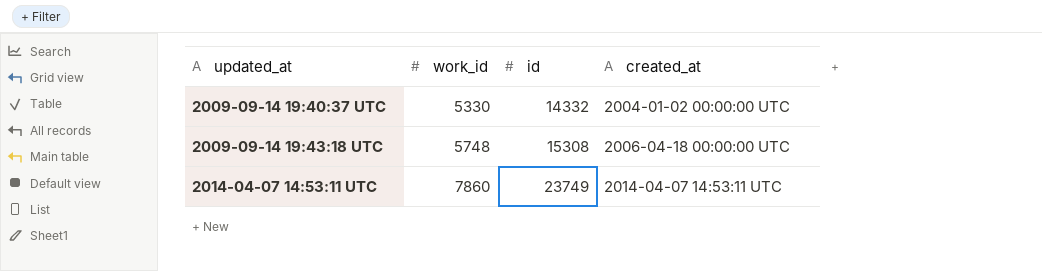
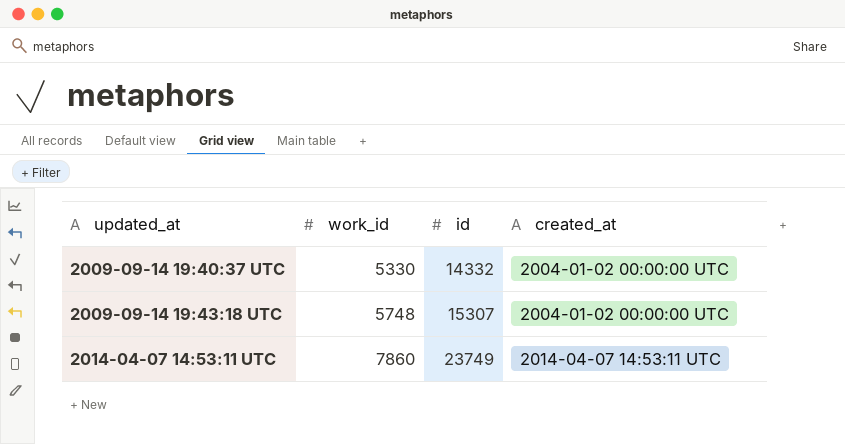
2009-09-14 19:43:18 UTC | id: 15308 -> 15307
2009-09-14 19:43:18 UTC | created_at: 2006-04-18 00:00:00 UTC -> 2004-01-02 00:00:00 UTC

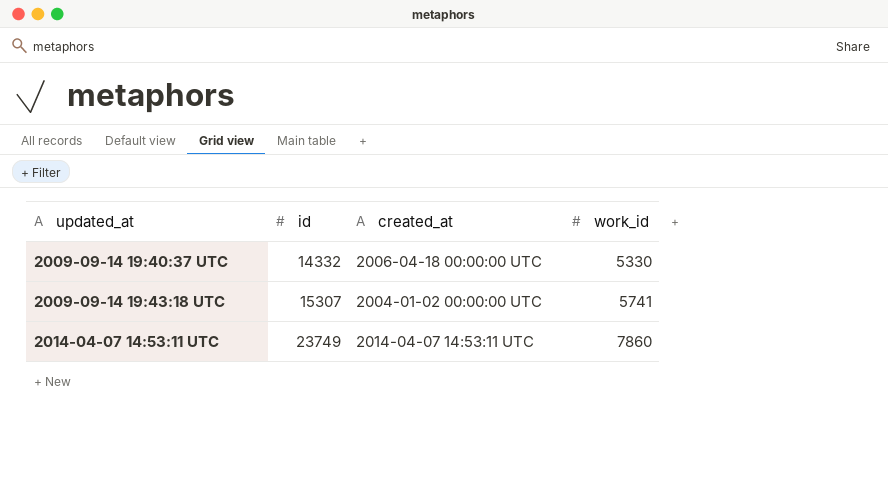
column work_id | position: 2 -> 4
2009-09-14 19:40:37 UTC | created_at: 2004-01-02 00:00:00 UTC -> 2006-04-18 00:00:00 UTC
2009-09-14 19:43:18 UTC | work_id: 5748 -> 5741

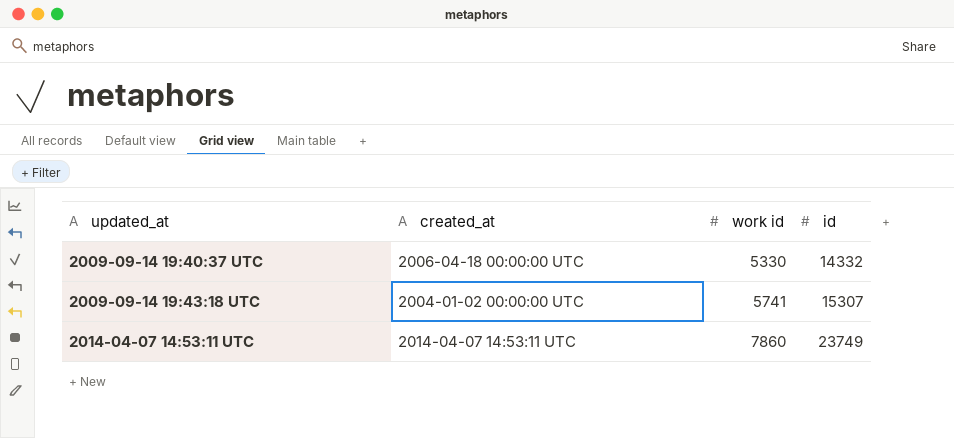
column name: work_id -> work id
column id | position: 2 -> 4

